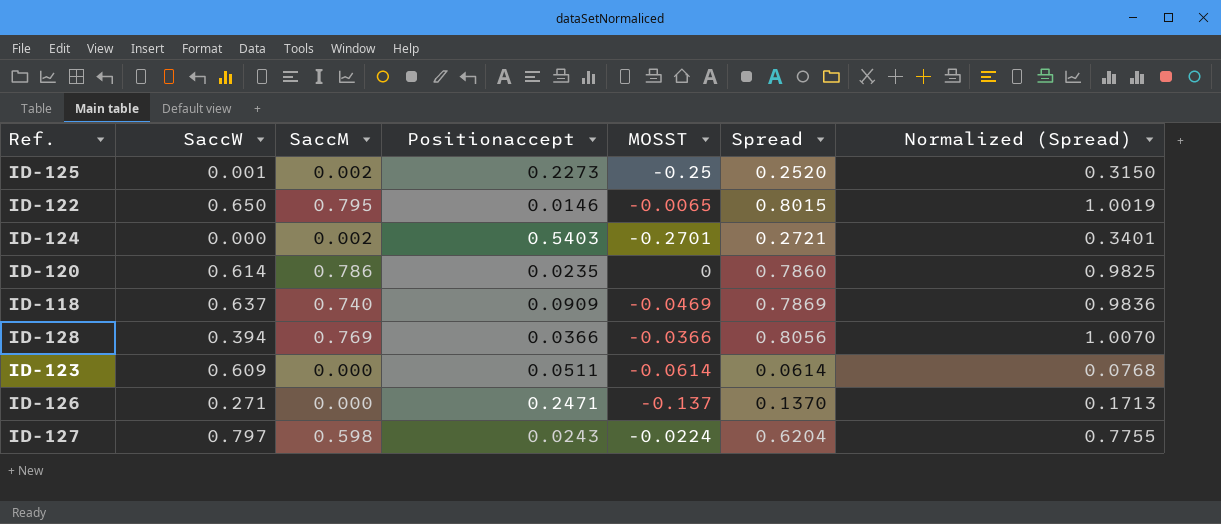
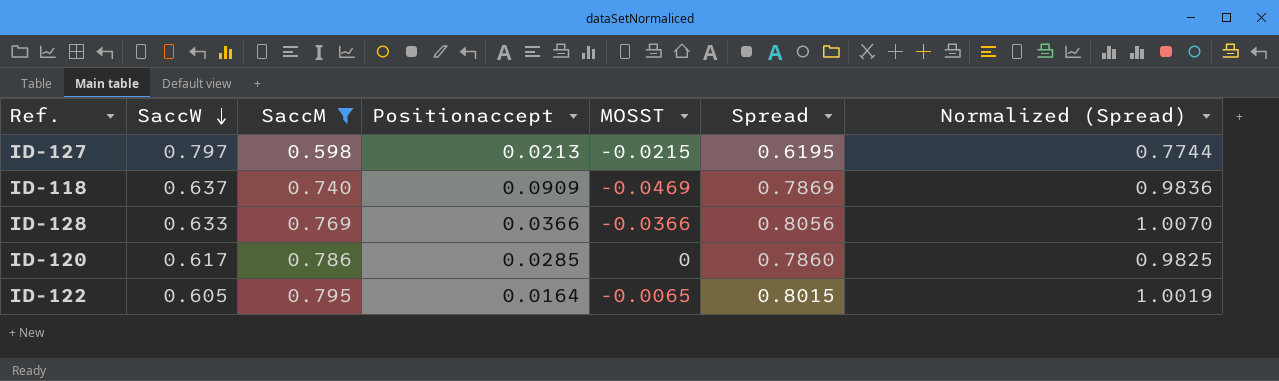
filter: none -> SaccM >= 0.598
row order: none -> SaccW descending
ID-127 | Positionaccept: 0.0243 -> 0.0213
ID-127 | MOSST: -0.0224 -> -0.0215
ID-127 | Spread: 0.6204 -> 0.6195
ID-127 | Normalized (Spread): 0.7755 -> 0.7744
ID-128 | SaccW: 0.394 -> 0.633
ID-120 | SaccW: 0.614 -> 0.617
ID-120 | Positionaccept: 0.0235 -> 0.0285
ID-122 | SaccW: 0.650 -> 0.605
ID-122 | Positionaccept: 0.0146 -> 0.0164

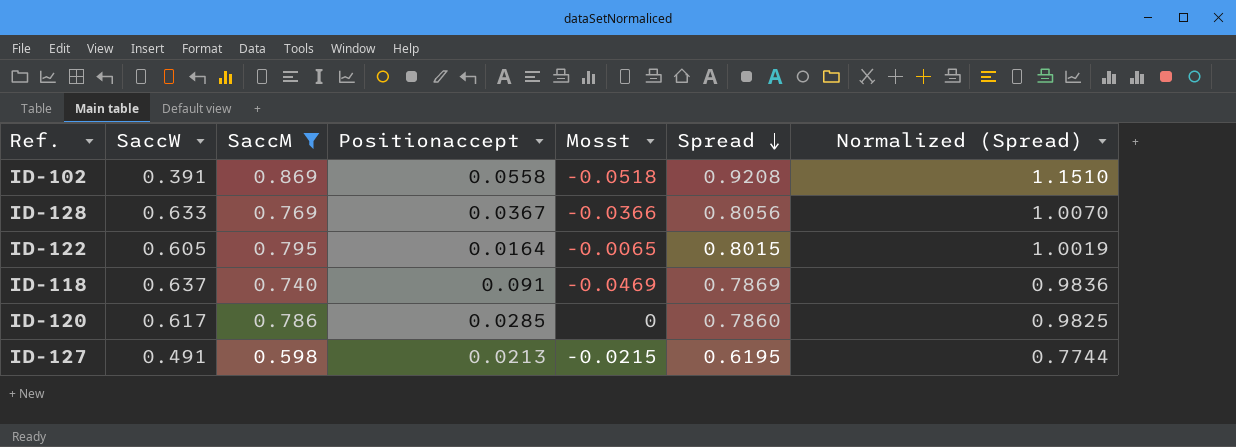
row order: SaccW descending -> Spread descending
column name: MOSST -> Mosst
row ID-102: none -> 0.391 | 0.869 | 0.0558 | -0.0518 | 0.9208 | 1.1510
ID-128 | Positionaccept: 0.0366 -> 0.0367
ID-118 | Positionaccept: 0.0909 -> 0.091
ID-127 | SaccW: 0.797 -> 0.491

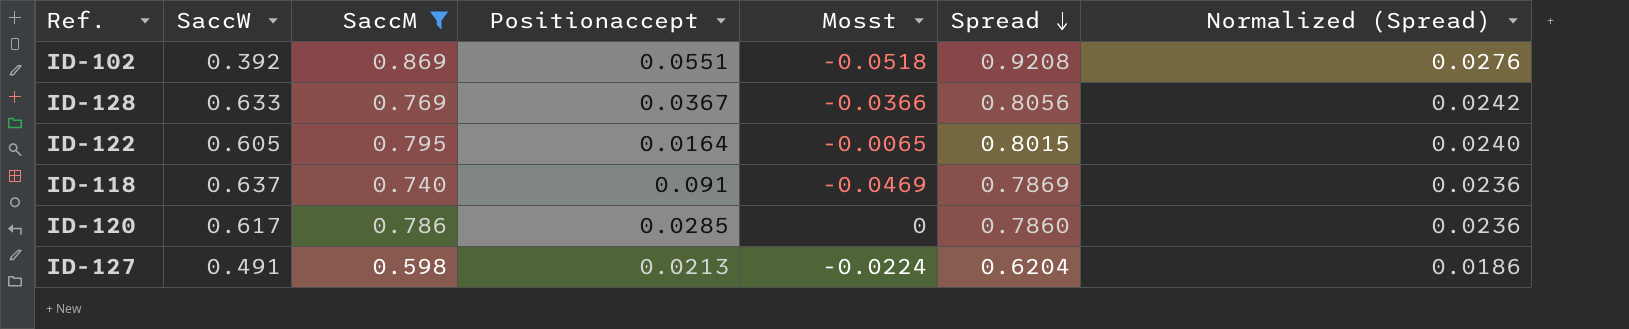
column Normalized (Spread) | formula: [Spread] * 1.25 -> [Spread] * 0.03
ID-102 | SaccW: 0.391 -> 0.392
ID-102 | Positionaccept: 0.0558 -> 0.0551
ID-127 | Mosst: -0.0215 -> -0.0224
ID-127 | Spread: 0.6195 -> 0.6204

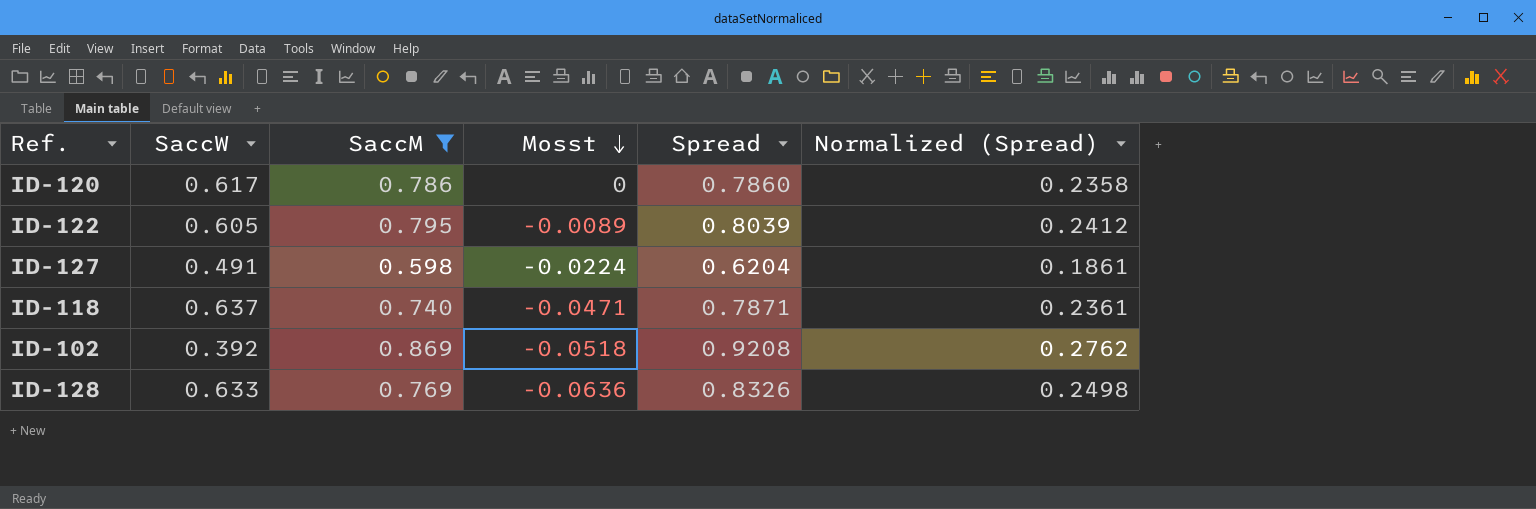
row order: Spread descending -> Mosst descending
column Positionaccept | position: 4 -> none
column Normalized (Spread) | formula: [Spread] * 0.03 -> [Spread] * 0.3
ID-122 | Mosst: -0.0065 -> -0.0089
ID-122 | Spread: 0.8015 -> 0.8039
ID-118 | Mosst: -0.0469 -> -0.0471
ID-118 | Spread: 0.7869 -> 0.7871
ID-128 | Mosst: -0.0366 -> -0.0636
ID-128 | Spread: 0.8056 -> 0.8326

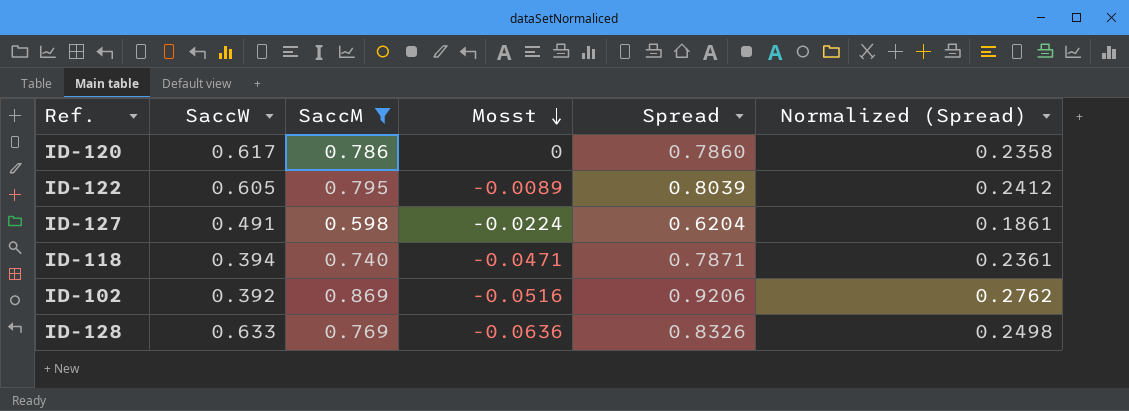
ID-118 | SaccW: 0.637 -> 0.394
ID-102 | Mosst: -0.0518 -> -0.0516
ID-102 | Spread: 0.9208 -> 0.9206

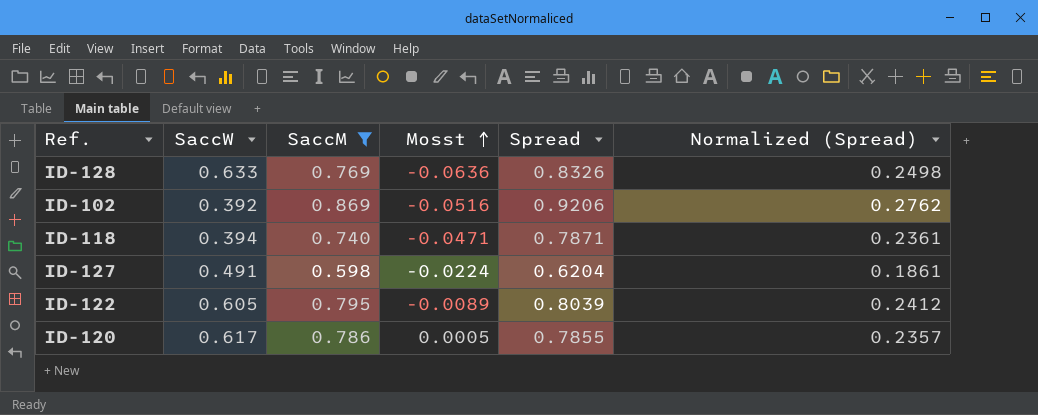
row order: Mosst descending -> Mosst ascending
ID-120 | Mosst: 0 -> 0.0005
ID-120 | Spread: 0.7860 -> 0.7855
ID-120 | Normalized (Spread): 0.2358 -> 0.2357

